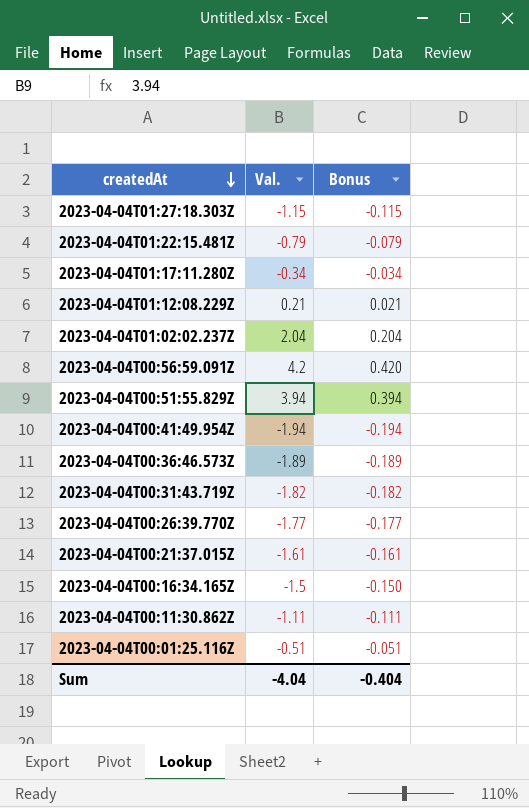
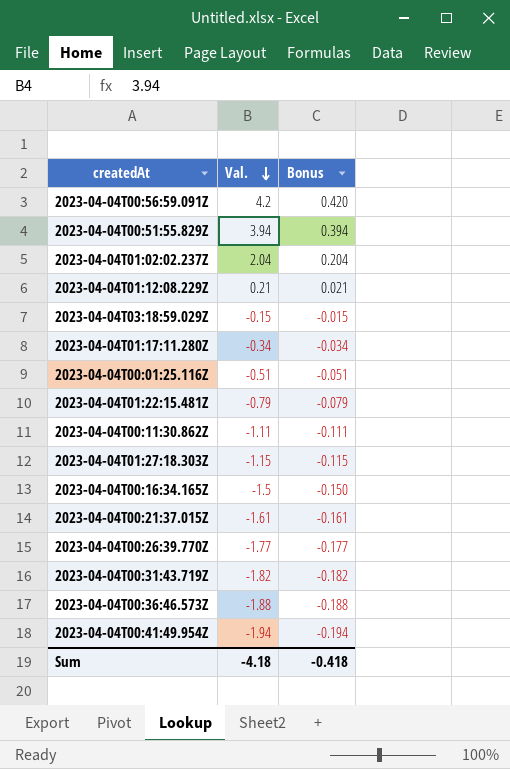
row order: createdAt descending -> Val. descending
row 2023-04-04T03:18:59.029Z: none -> -0.15 | -0.015
2023-04-04T00:36:46.573Z | Val.: -1.89 -> -1.88
2023-04-04T00:36:46.573Z | Bonus: -0.189 -> -0.188
Sum | Val.: -4.04 -> -4.18
Sum | Bonus: -0.404 -> -0.418

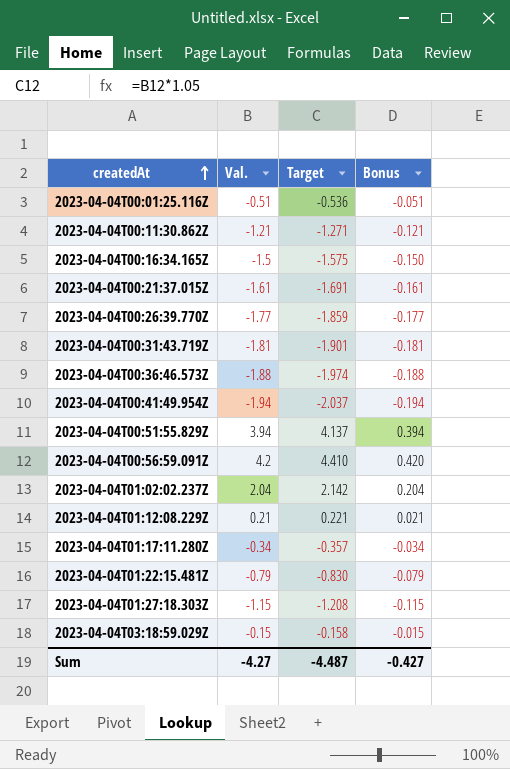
row order: Val. descending -> createdAt ascending
column Target | formula: none -> [Val.] * 1.05
2023-04-04T00:11:30.862Z | Val.: -1.11 -> -1.21
2023-04-04T00:11:30.862Z | Bonus: -0.111 -> -0.121
2023-04-04T00:31:43.719Z | Val.: -1.82 -> -1.81
2023-04-04T00:31:43.719Z | Bonus: -0.182 -> -0.181
Sum | Val.: -4.18 -> -4.27
Sum | Bonus: -0.418 -> -0.427

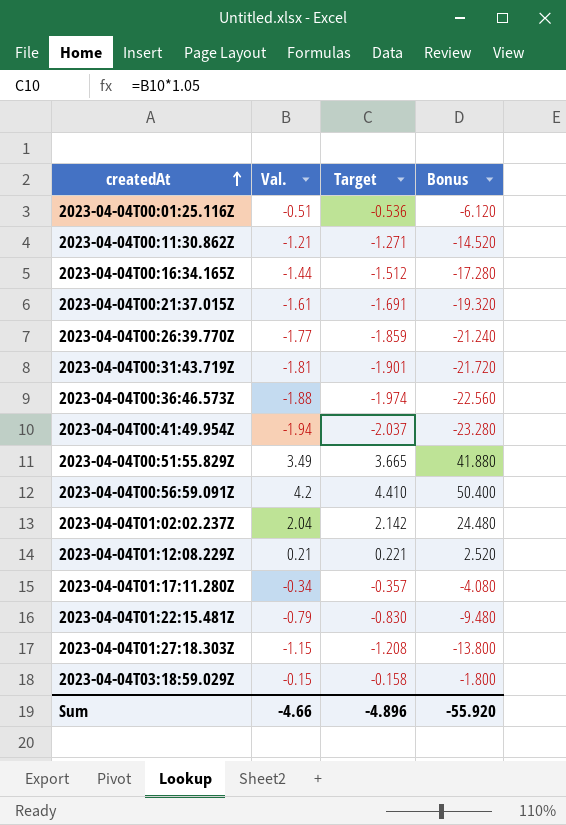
column Bonus | formula: [Val.] * 0.1 -> [Val.] * 12
2023-04-04T00:16:34.165Z | Val.: -1.5 -> -1.44
2023-04-04T00:16:34.165Z | Target: -1.575 -> -1.512
2023-04-04T00:51:55.829Z | Val.: 3.94 -> 3.49
2023-04-04T00:51:55.829Z | Target: 4.137 -> 3.665
Sum | Val.: -4.27 -> -4.66
Sum | Target: -4.487 -> -4.896
Sum | Bonus: -0.427 -> -55.920

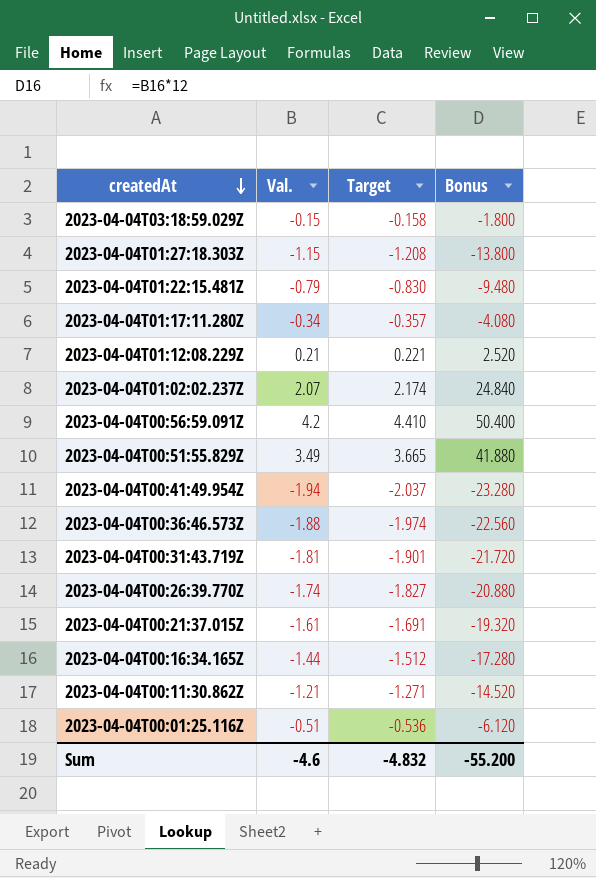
row order: createdAt ascending -> createdAt descending
2023-04-04T01:02:02.237Z | Val.: 2.04 -> 2.07
2023-04-04T01:02:02.237Z | Target: 2.142 -> 2.174
2023-04-04T01:02:02.237Z | Bonus: 24.480 -> 24.840
2023-04-04T00:26:39.770Z | Val.: -1.77 -> -1.74
2023-04-04T00:26:39.770Z | Target: -1.859 -> -1.827
2023-04-04T00:26:39.770Z | Bonus: -21.240 -> -20.880
Sum | Val.: -4.66 -> -4.6
Sum | Target: -4.896 -> -4.832
Sum | Bonus: -55.920 -> -55.200

